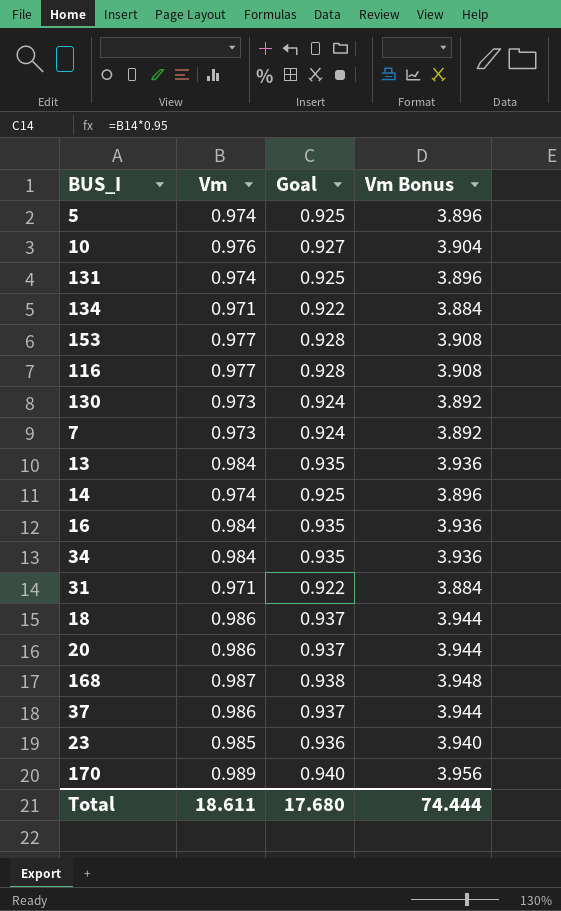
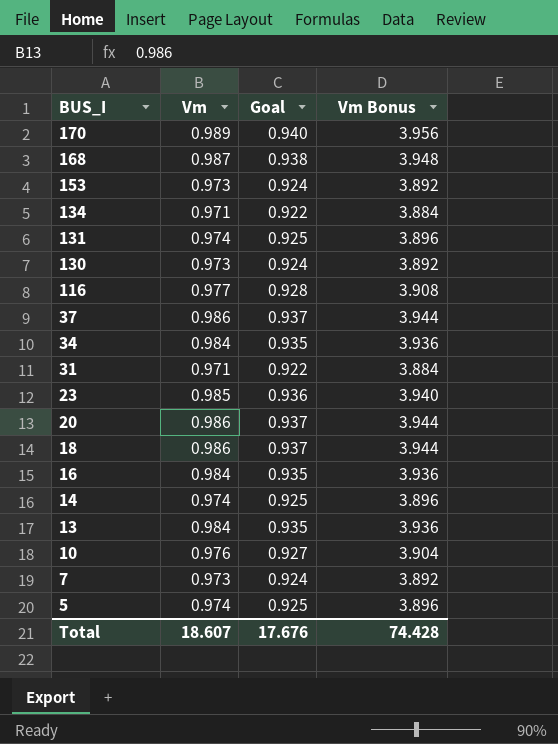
row order: none -> BUS_I descending
153 | Vm: 0.977 -> 0.973
153 | Goal: 0.928 -> 0.924
153 | Vm Bonus: 3.908 -> 3.892
Total | Vm: 18.611 -> 18.607
Total | Goal: 17.680 -> 17.676
Total | Vm Bonus: 74.444 -> 74.428

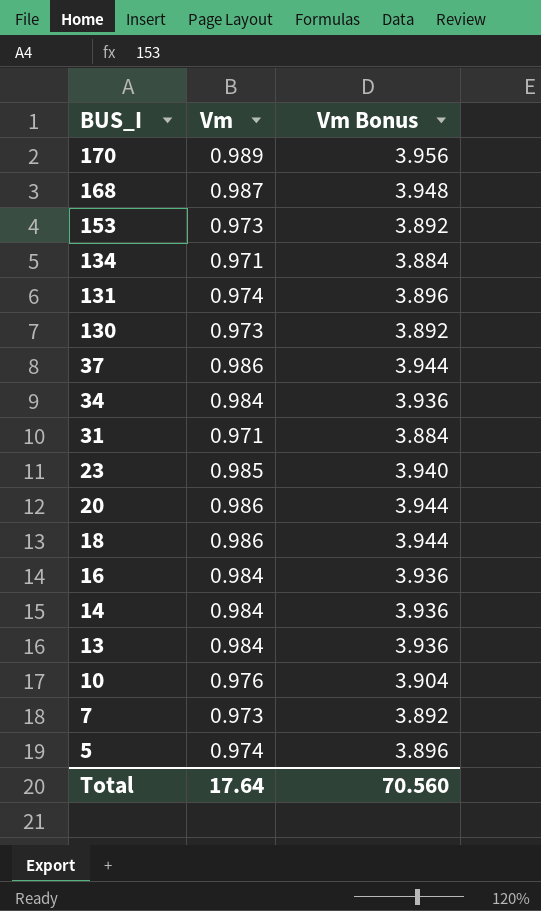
column Goal | formula: [Vm] * 0.95 -> none
row 116: 0.977 | 0.928 | 3.908 -> none
14 | Vm: 0.974 -> 0.984
14 | Vm Bonus: 3.896 -> 3.936
Total | Vm: 18.607 -> 17.64
Total | Vm Bonus: 74.428 -> 70.560

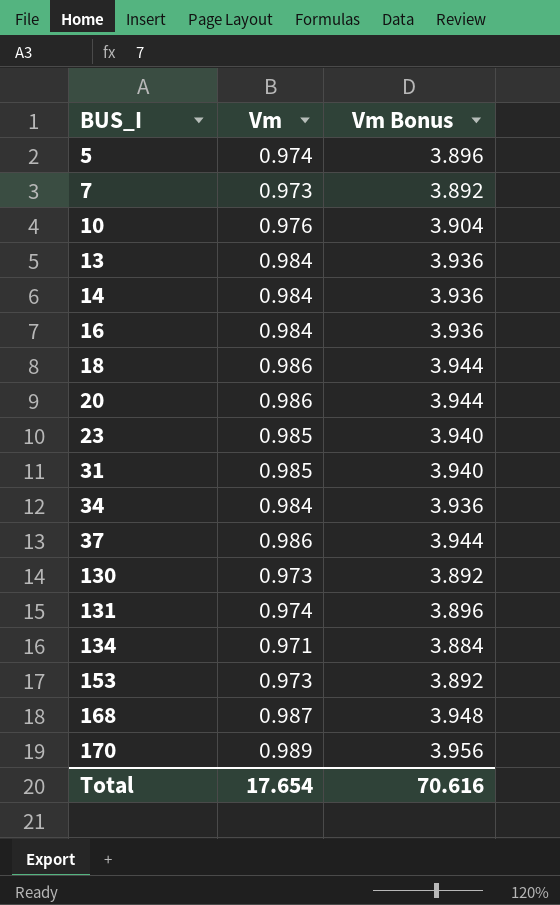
row order: BUS_I descending -> BUS_I ascending
31 | Vm: 0.971 -> 0.985
31 | Vm Bonus: 3.884 -> 3.940
Total | Vm: 17.64 -> 17.654
Total | Vm Bonus: 70.560 -> 70.616

